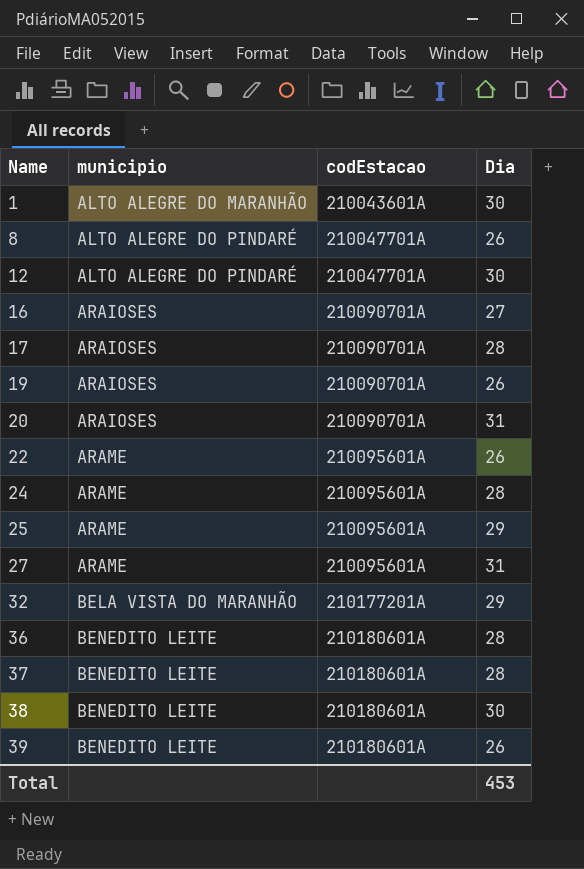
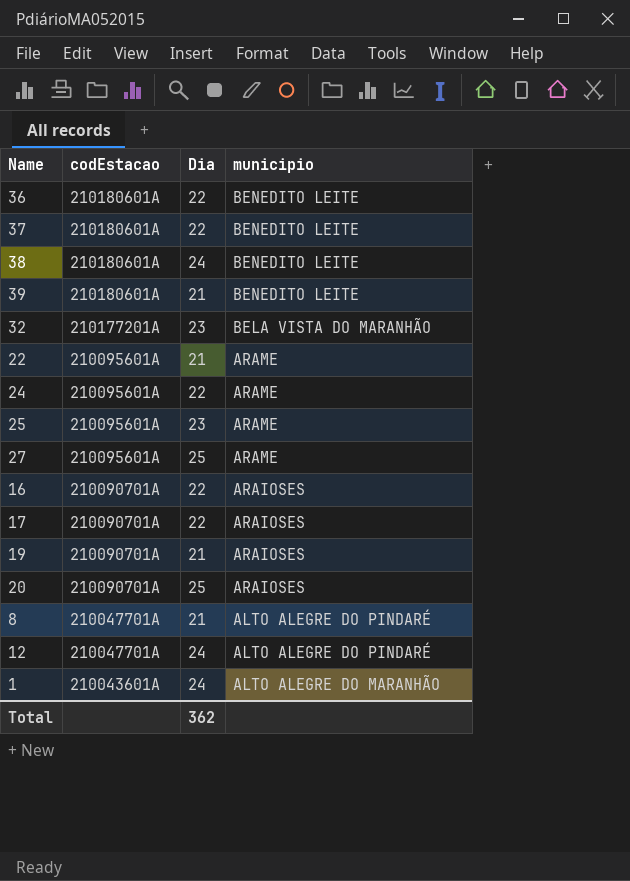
row order: Name ascending -> codEstacao descending
column municipio | position: 2 -> 4
36 | Dia: 28 -> 22
37 | Dia: 28 -> 22
38 | Dia: 30 -> 24
39 | Dia: 26 -> 21
32 | Dia: 29 -> 23
22 | Dia: 26 -> 21
24 | Dia: 28 -> 22
25 | Dia: 29 -> 23
27 | Dia: 31 -> 25
16 | Dia: 27 -> 22
17 | Dia: 28 -> 22
19 | Dia: 26 -> 21
20 | Dia: 31 -> 25
8 | Dia: 26 -> 21
12 | Dia: 30 -> 24
1 | Dia: 30 -> 24
Total | Dia: 453 -> 362

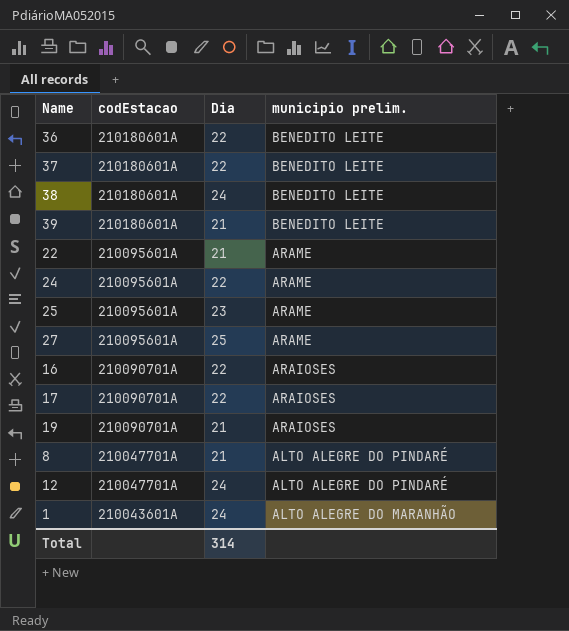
column name: municipio -> municipio prelim.
row 32: 210177201A | 23 | BELA VISTA DO MARANHÃO -> none
row 20: 210090701A | 25 | ARAIOSES -> none
Total | Dia: 362 -> 314

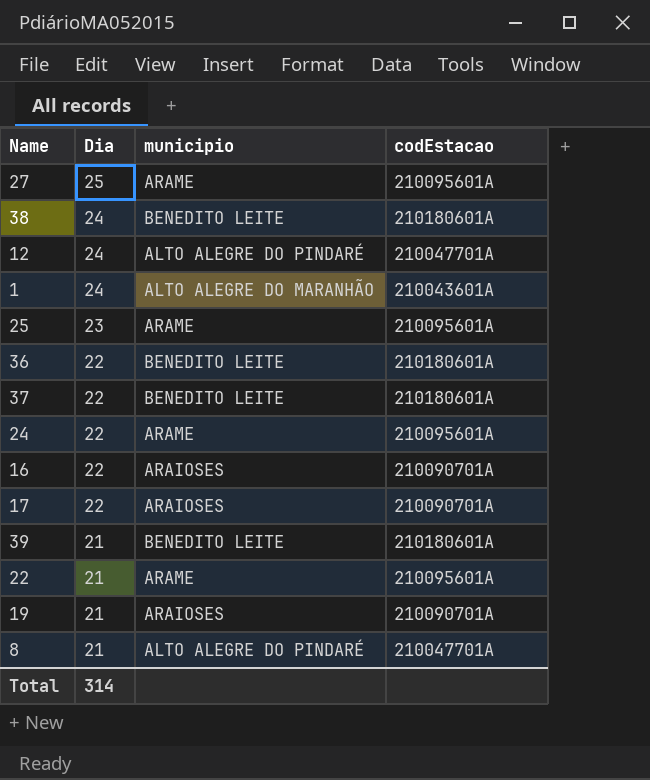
row order: codEstacao descending -> Dia descending
column name: municipio prelim. -> municipio
column codEstacao | position: 2 -> 4

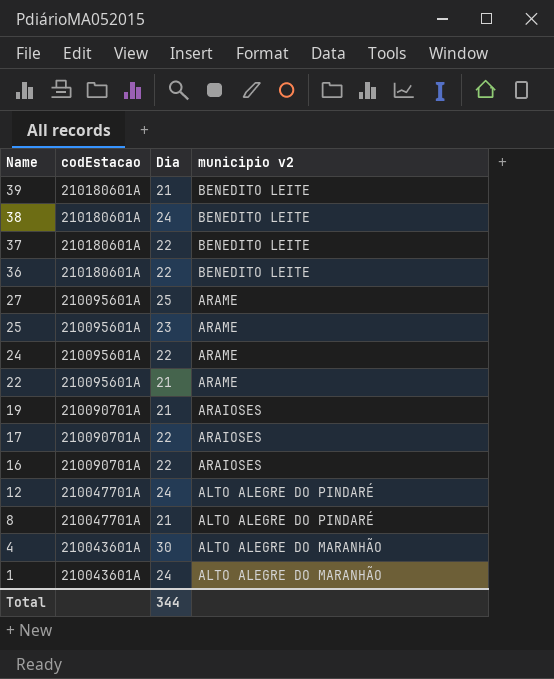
row order: Dia descending -> Name descending
column codEstacao | position: 4 -> 2
column name: municipio -> municipio v2
row 4: none -> 210043601A | 30 | ALTO ALEGRE DO MARANHÃO
Total | Dia: 314 -> 344

